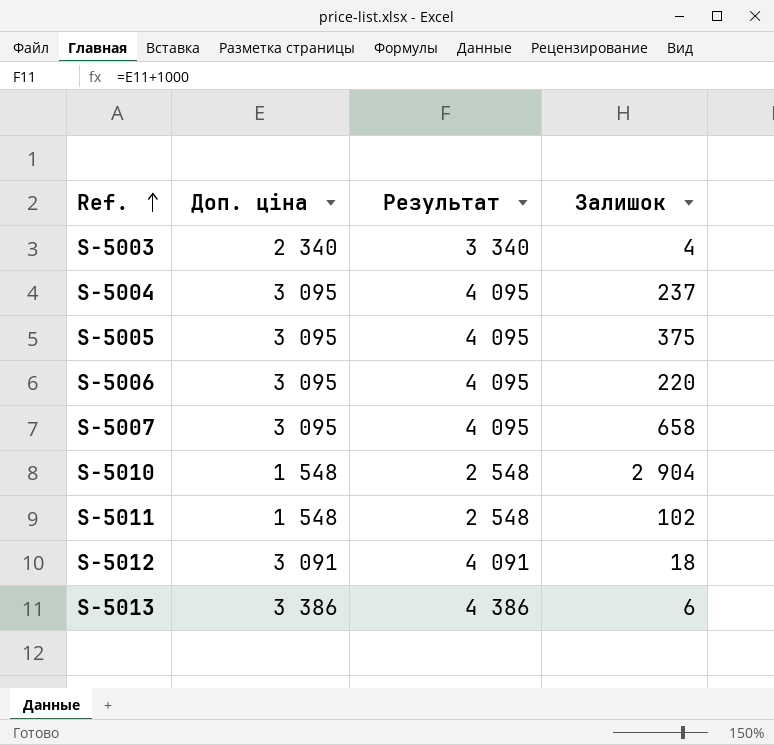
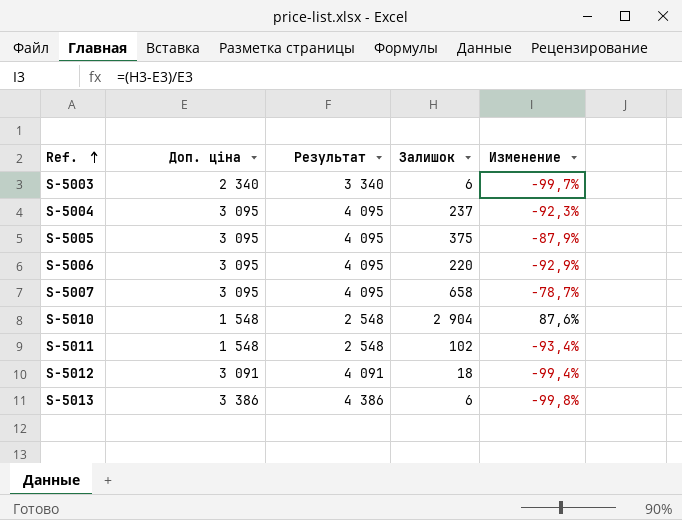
column Изменение | formula: none -> ([Залишок] - [Доп. ціна]) / [Доп. ціна]
S-5003 | Залишок: 4 -> 6

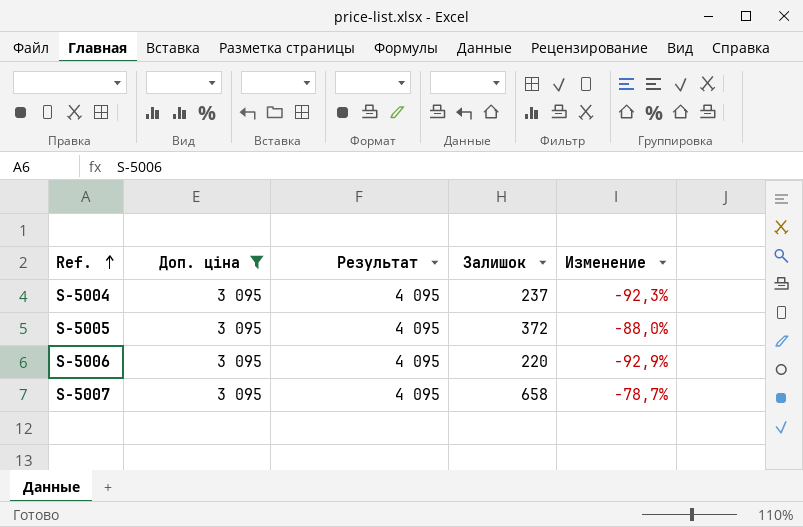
filter: none -> Доп. ціна = 3 095
S-5005 | Залишок: 375 -> 372
S-5005 | Изменение: -87,9% -> -88,0%

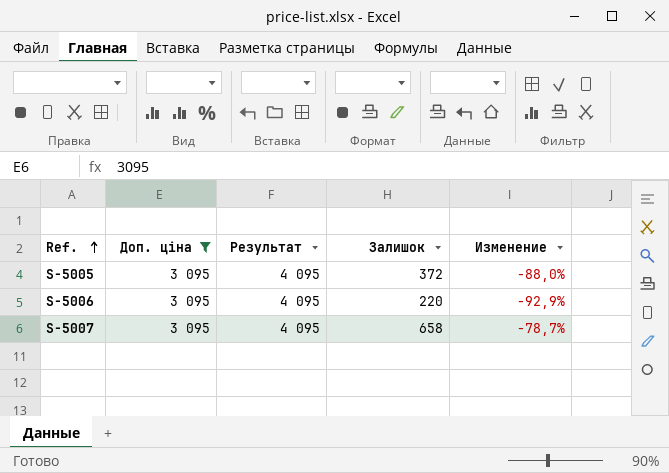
row S-5004: 3 095 | 4 095 | 237 | -92,3% -> none

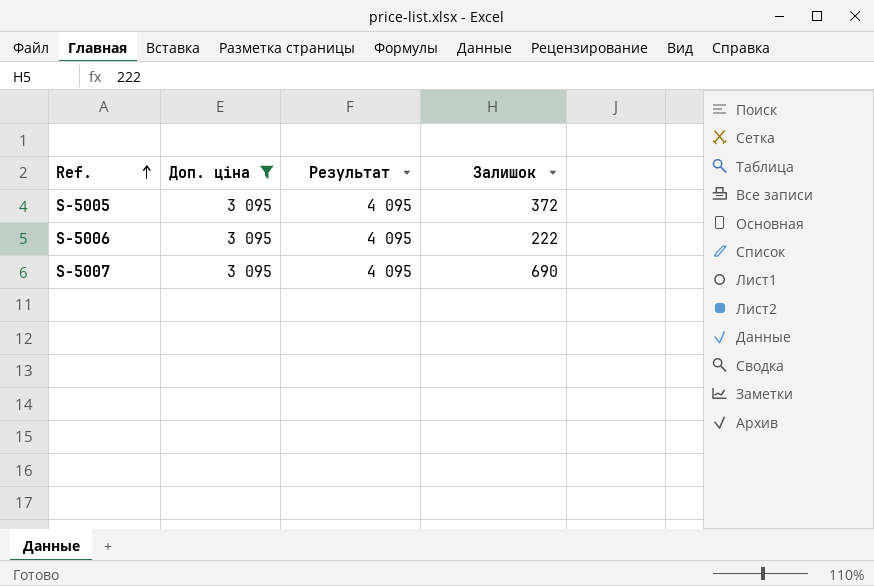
column Изменение | formula: ([Залишок] - [Доп. ціна]) / [Доп. ціна] -> none
S-5006 | Залишок: 220 -> 222
S-5007 | Залишок: 658 -> 690

